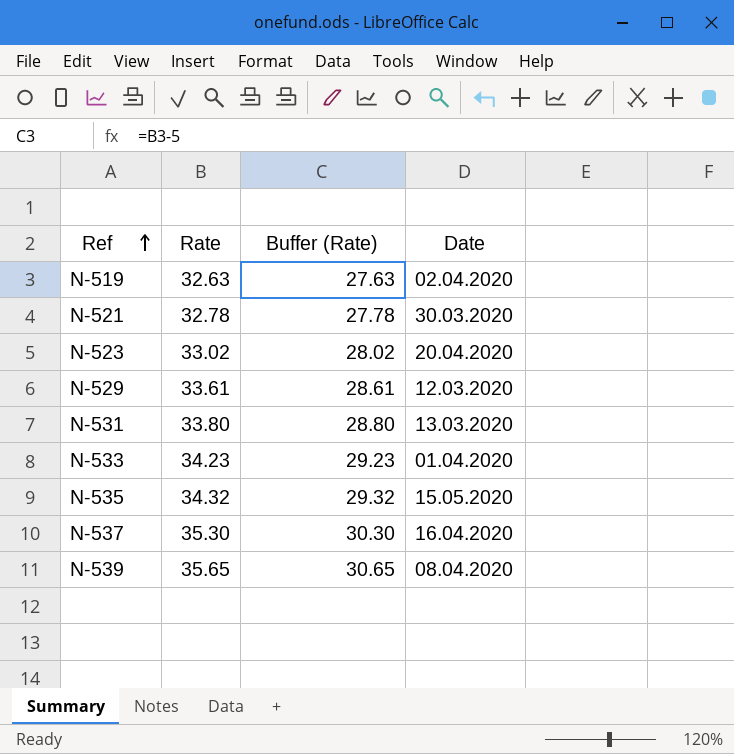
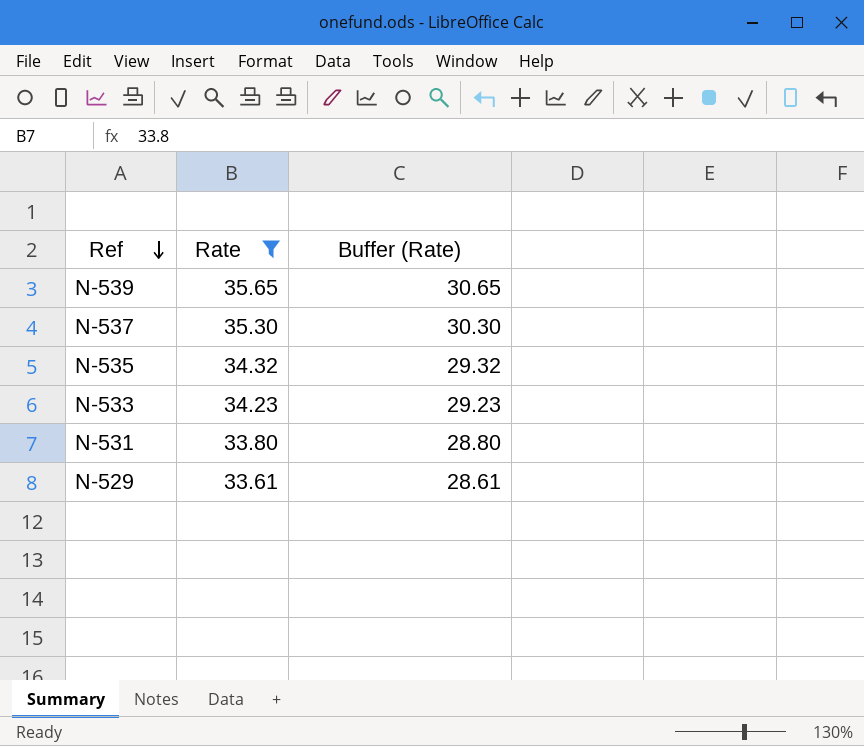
filter: none -> Rate >= 33.61
row order: Ref ascending -> Ref descending
column Date | position: 4 -> none

